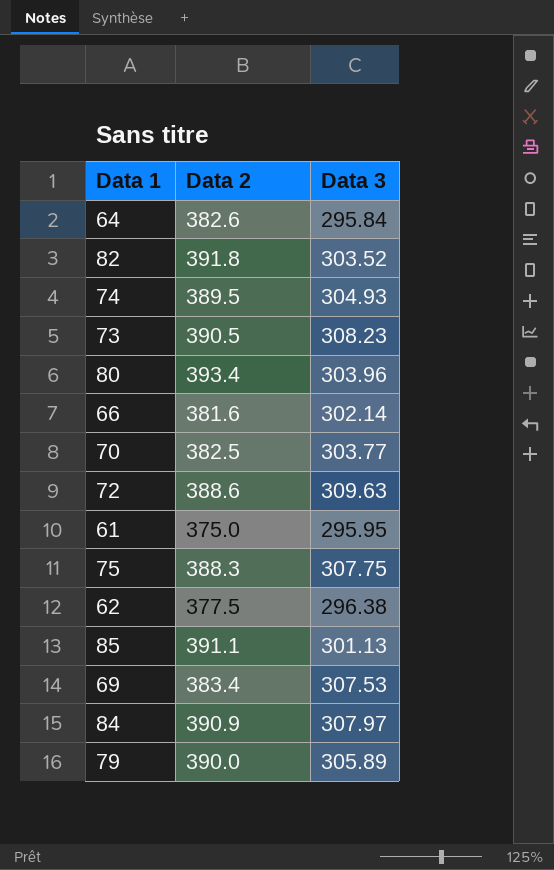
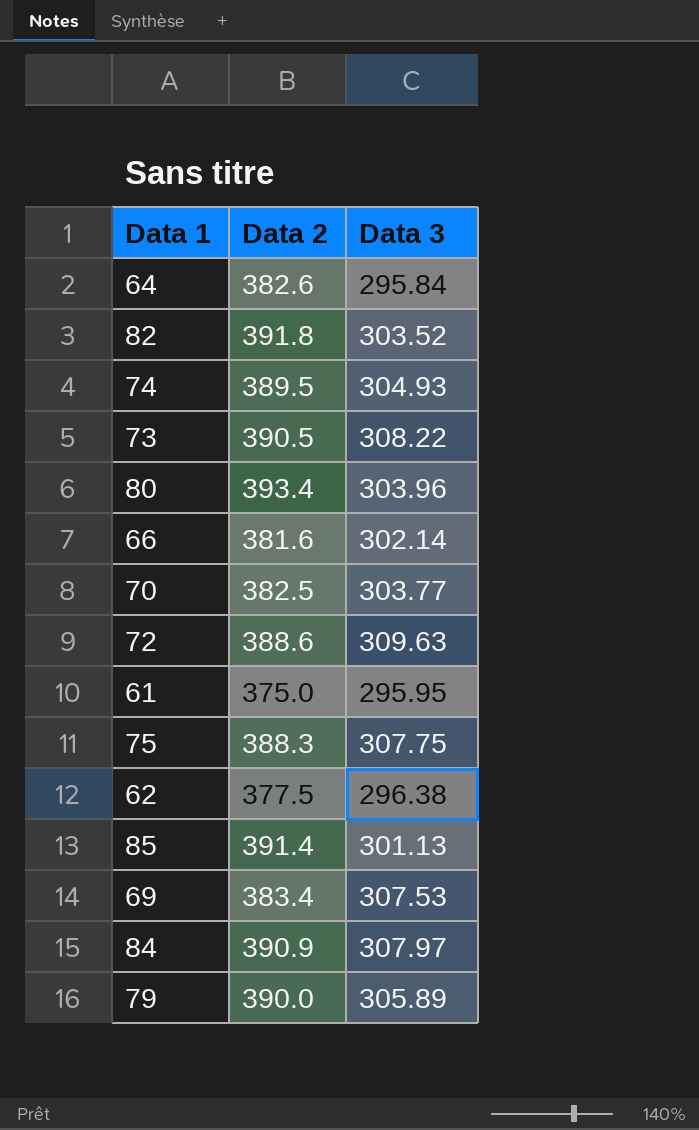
73 | Data 3: 308.23 -> 308.22
85 | Data 2: 391.1 -> 391.4

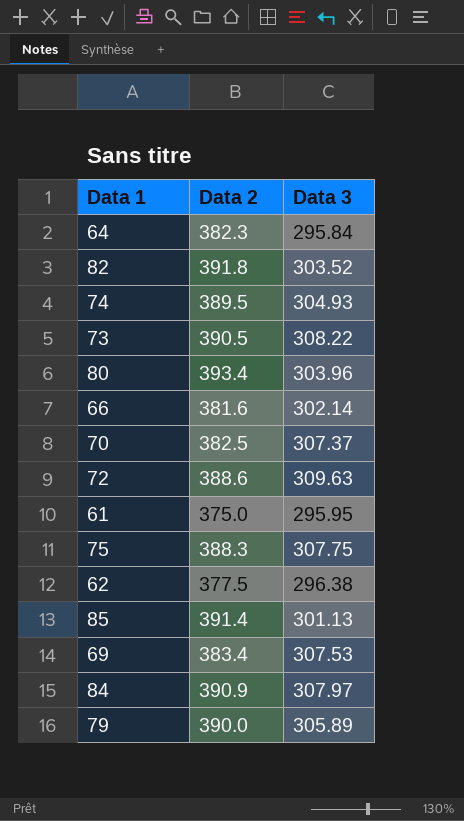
64 | Data 2: 382.6 -> 382.3
70 | Data 3: 303.77 -> 307.37

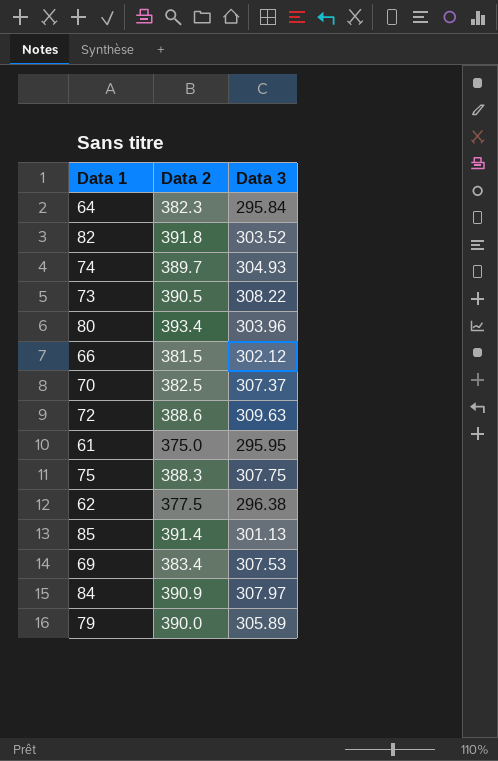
74 | Data 2: 389.5 -> 389.7
66 | Data 2: 381.6 -> 381.5
66 | Data 3: 302.14 -> 302.12

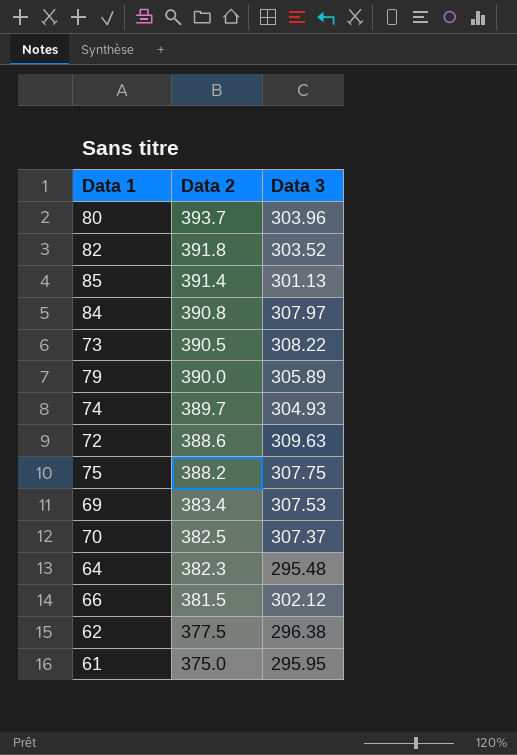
row order: none -> Data 2 descending
80 | Data 2: 393.4 -> 393.7
84 | Data 2: 390.9 -> 390.8
75 | Data 2: 388.3 -> 388.2
64 | Data 3: 295.84 -> 295.48

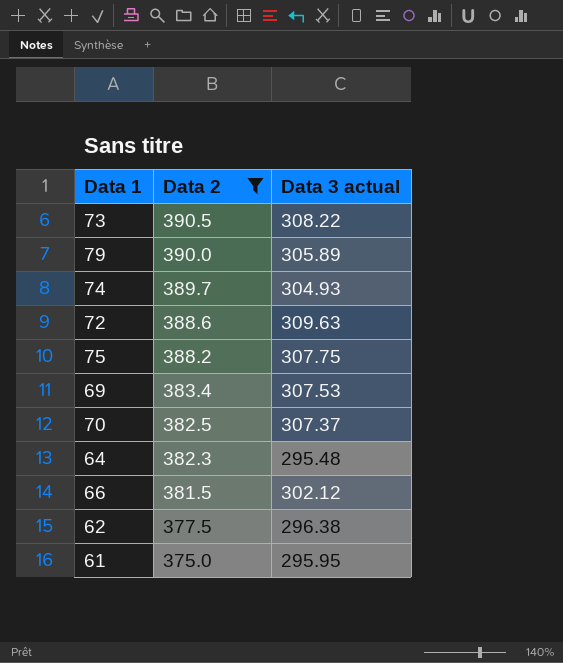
filter: none -> Data 2 <= 390.5
column name: Data 3 -> Data 3 actual

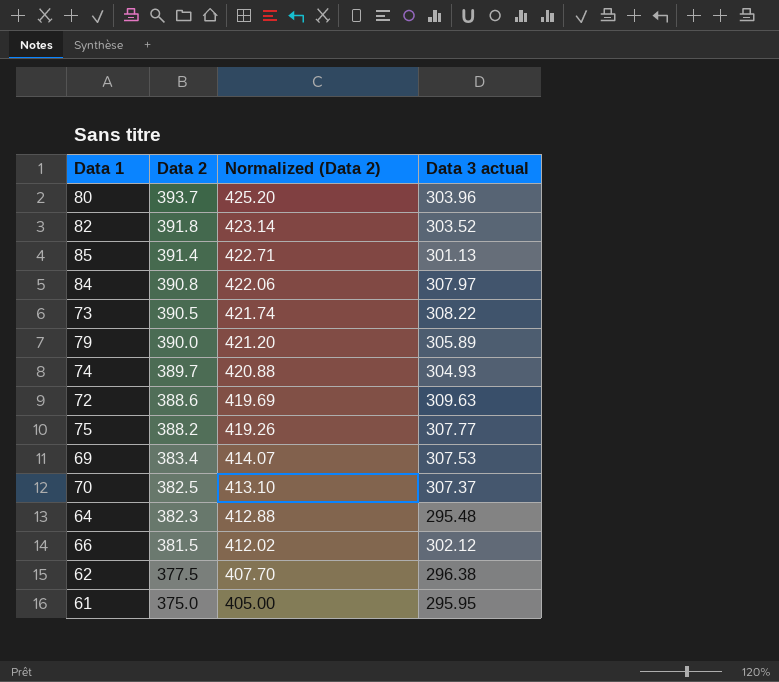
filter: Data 2 <= 390.5 -> none
column Normalized (Data 2) | formula: none -> [Data 2] * 1.08
75 | Data 3 actual: 307.75 -> 307.77

